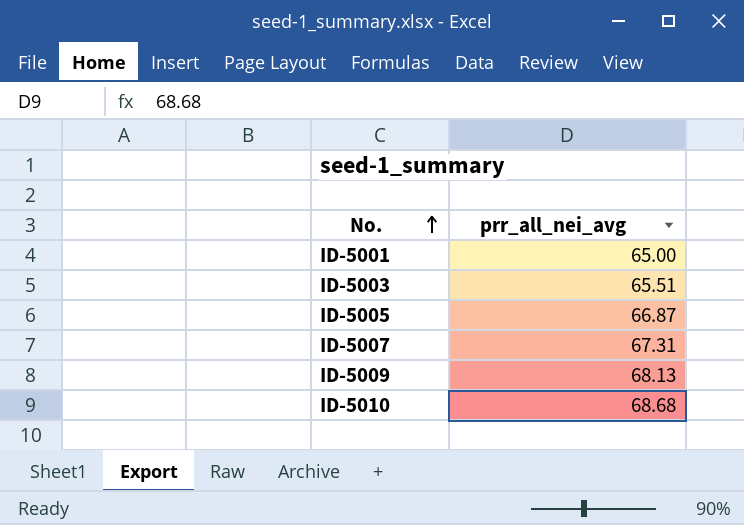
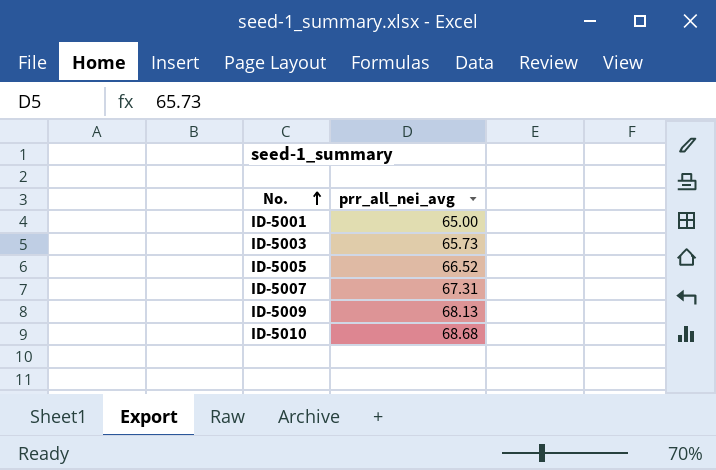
ID-5003 | prr_all_nei_avg: 65.51 -> 65.73
ID-5005 | prr_all_nei_avg: 66.87 -> 66.52

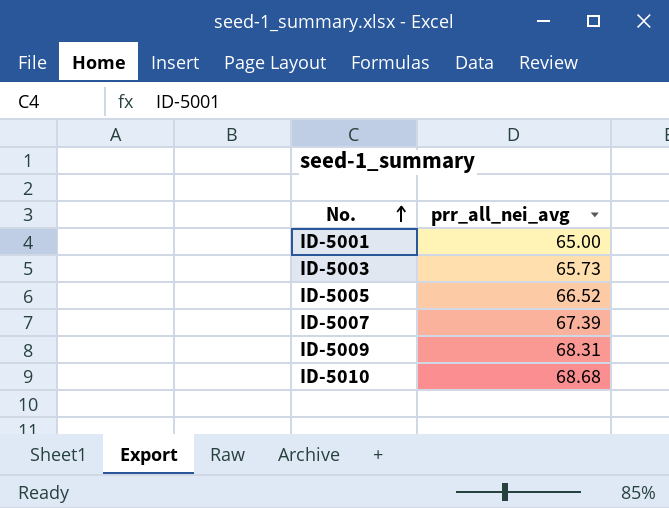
ID-5007 | prr_all_nei_avg: 67.31 -> 67.39
ID-5009 | prr_all_nei_avg: 68.13 -> 68.31

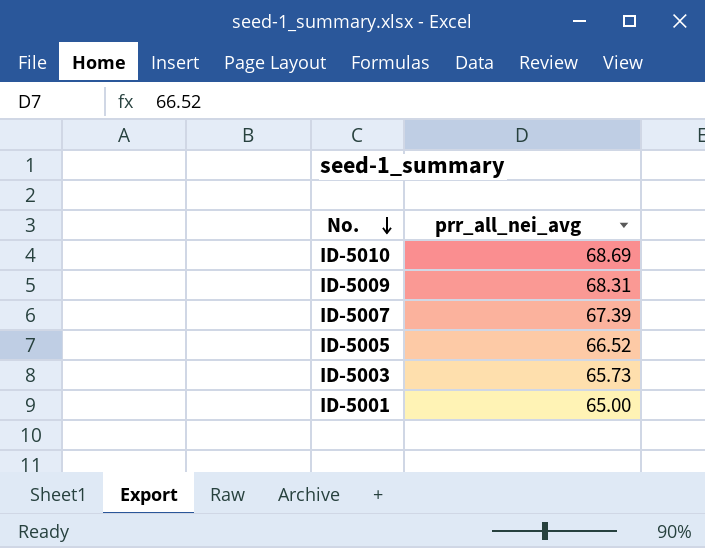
row order: No. ascending -> No. descending
ID-5010 | prr_all_nei_avg: 68.68 -> 68.69

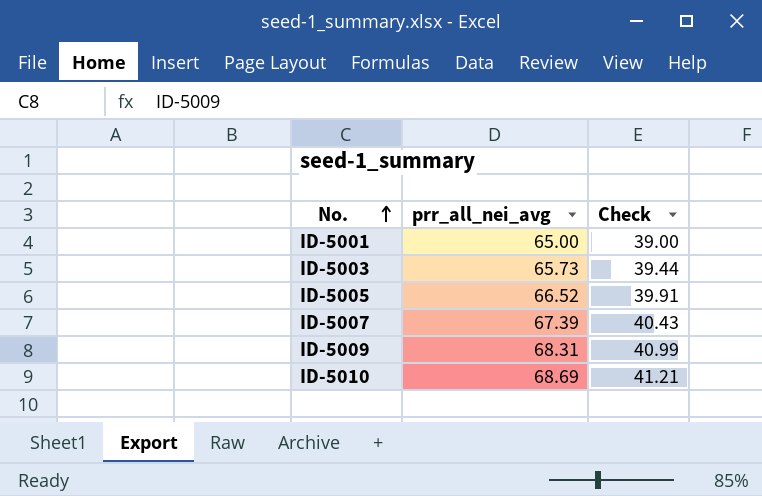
row order: No. descending -> No. ascending
column Check | formula: none -> [prr_all_nei_avg] * 0.6

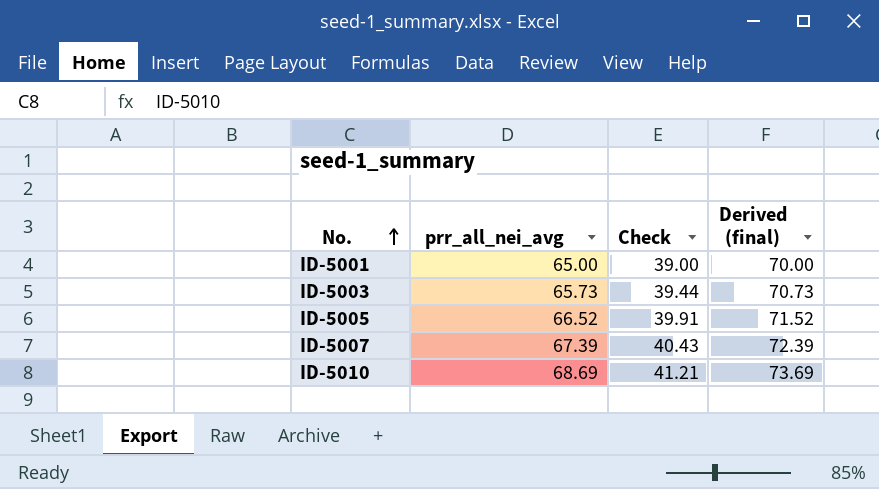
column Derived (final) | formula: none -> [prr_all_nei_avg] + 5
row ID-5009: 68.31 | 40.99 -> none

